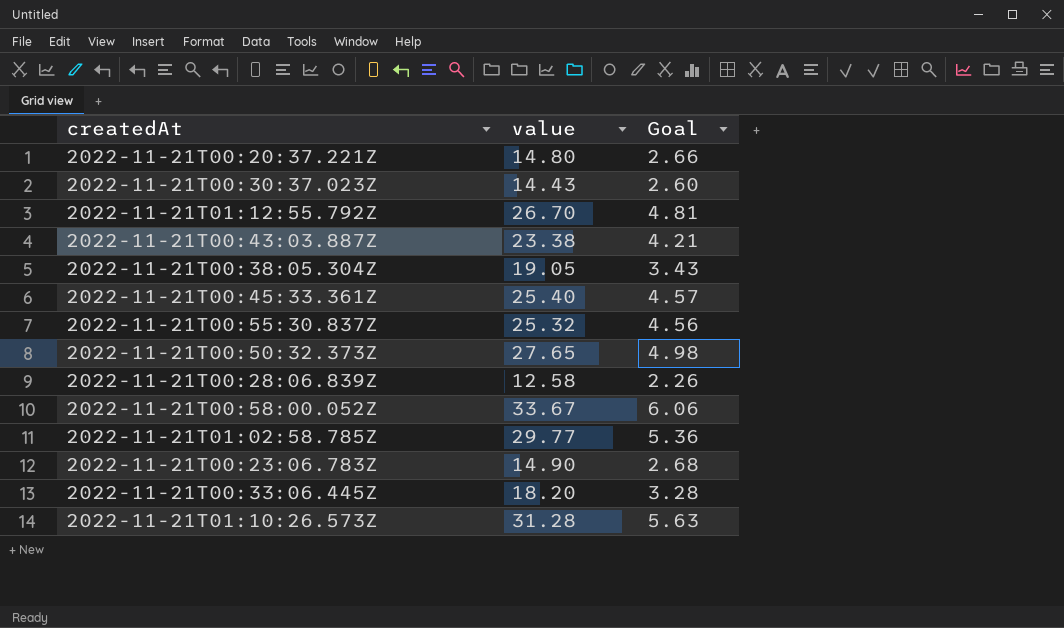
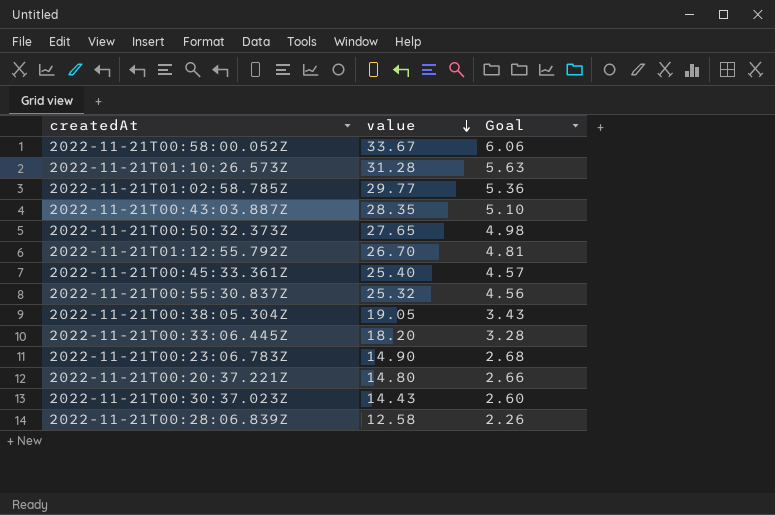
row order: none -> value descending
2022-11-21T00:43:03.887Z | value: 23.38 -> 28.35
2022-11-21T00:43:03.887Z | Goal: 4.21 -> 5.10

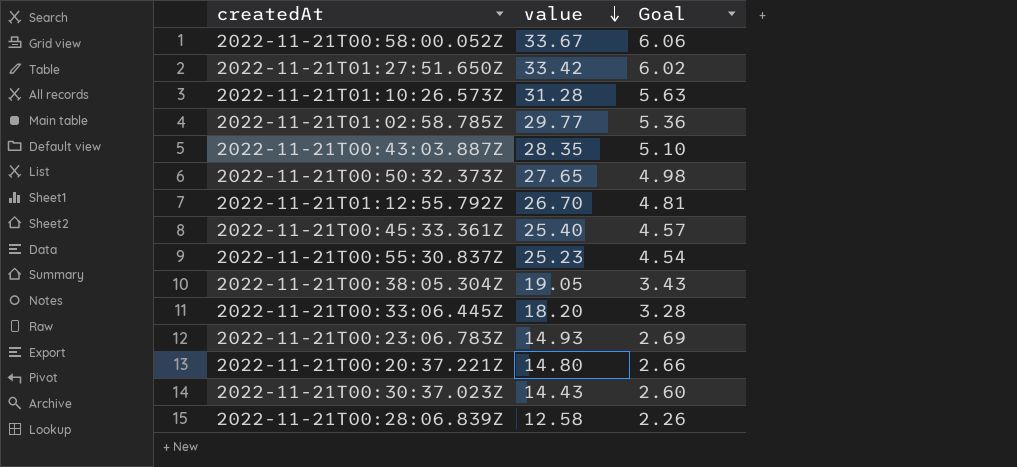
row 2022-11-21T01:27:51.650Z: none -> 33.42 | 6.02
2022-11-21T00:55:30.837Z | value: 25.32 -> 25.23
2022-11-21T00:55:30.837Z | Goal: 4.56 -> 4.54
2022-11-21T00:23:06.783Z | value: 14.90 -> 14.93
2022-11-21T00:23:06.783Z | Goal: 2.68 -> 2.69

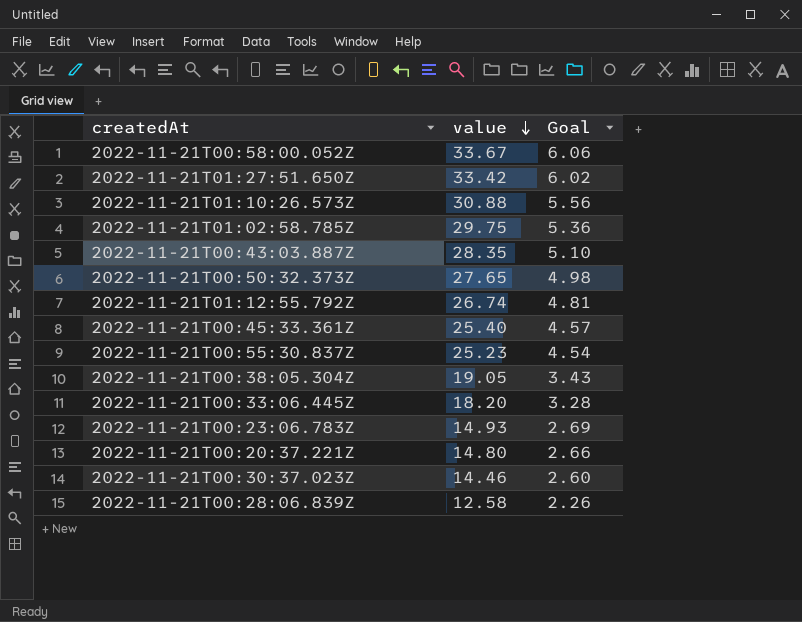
2022-11-21T01:10:26.573Z | value: 31.28 -> 30.88
2022-11-21T01:10:26.573Z | Goal: 5.63 -> 5.56
2022-11-21T01:02:58.785Z | value: 29.77 -> 29.75
2022-11-21T01:12:55.792Z | value: 26.70 -> 26.74
2022-11-21T00:30:37.023Z | value: 14.43 -> 14.46

